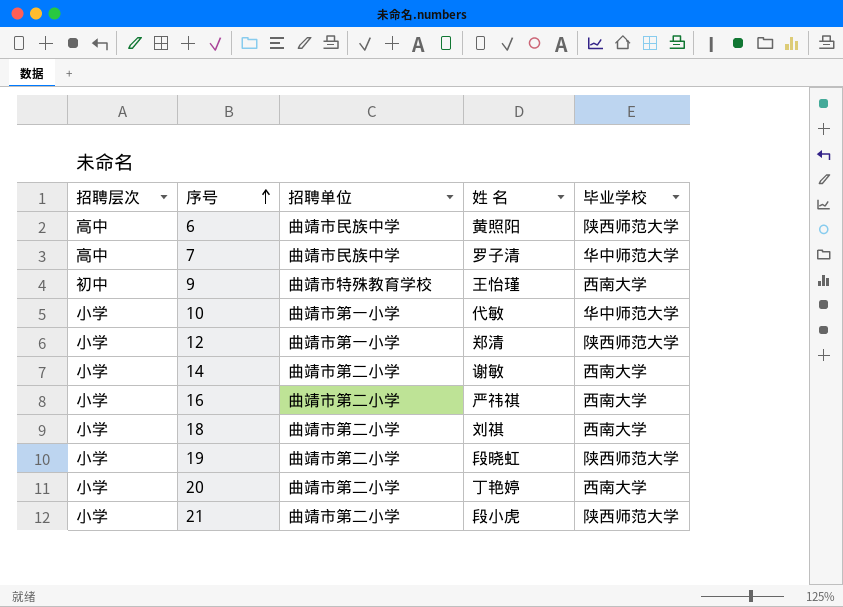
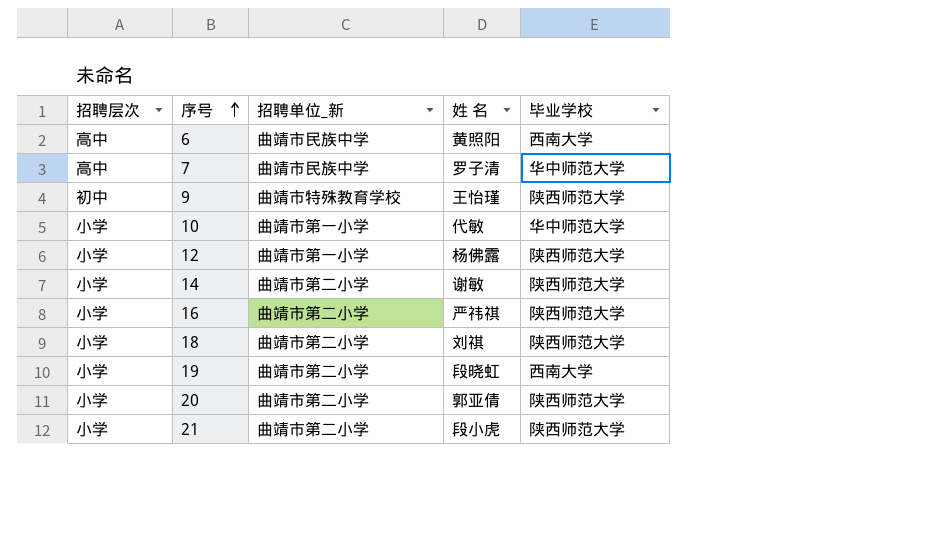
column name: 招聘单位 -> 招聘单位_新
6 | 毕业学校: 陕西师范大学 -> 西南大学
9 | 毕业学校: 西南大学 -> 陕西师范大学
12 | 姓 名: 郑清 -> 杨佛露
14 | 毕业学校: 西南大学 -> 陕西师范大学
16 | 毕业学校: 西南大学 -> 陕西师范大学
18 | 毕业学校: 西南大学 -> 陕西师范大学
19 | 毕业学校: 陕西师范大学 -> 西南大学
20 | 姓 名: 丁艳婷 -> 郭亚倩
20 | 毕业学校: 西南大学 -> 陕西师范大学

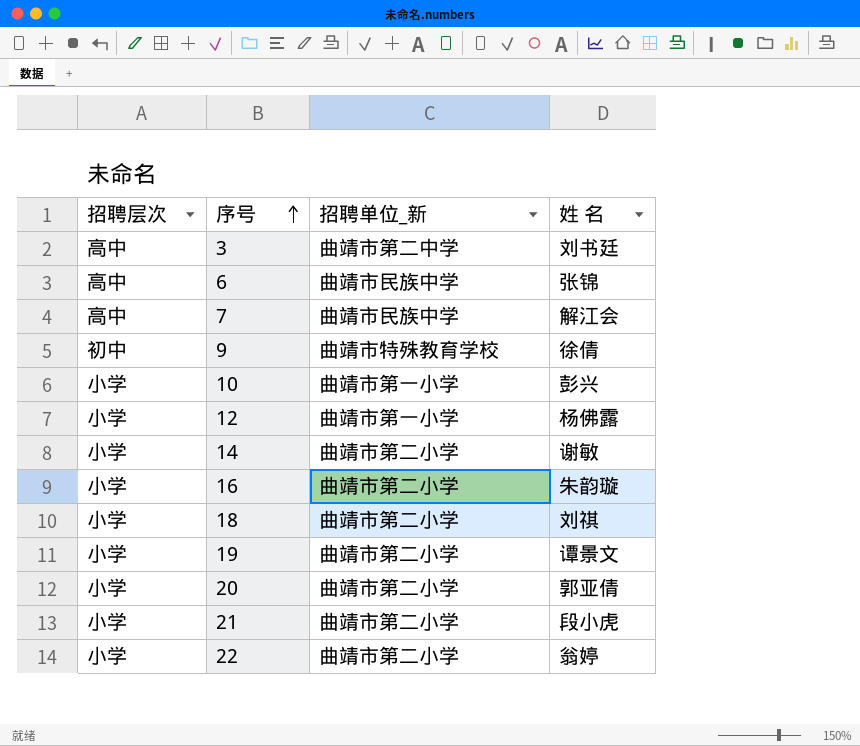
column 毕业学校 | position: 5 -> none
row 3: none -> 高中 | 曲靖市第二中学 | 刘书廷
6 | 姓 名: 黄照阳 -> 张锦
7 | 姓 名: 罗子清 -> 解江会
9 | 姓 名: 王怡瑾 -> 徐倩
10 | 姓 名: 代敏 -> 彭兴
16 | 姓 名: 严祎祺 -> 朱韵璇
19 | 姓 名: 段晓虹 -> 谭景文
row 22: none -> 小学 | 曲靖市第二小学 | 翁婷

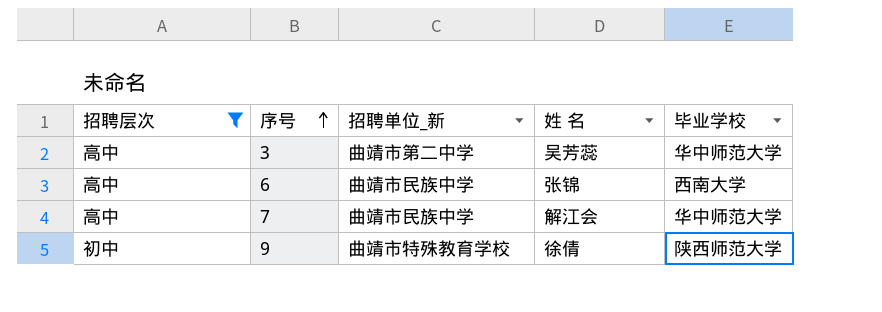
filter: none -> 招聘层次 != 小学
column 毕业学校 | position: none -> 5
3 | 姓 名: 刘书廷 -> 吴芳蕊

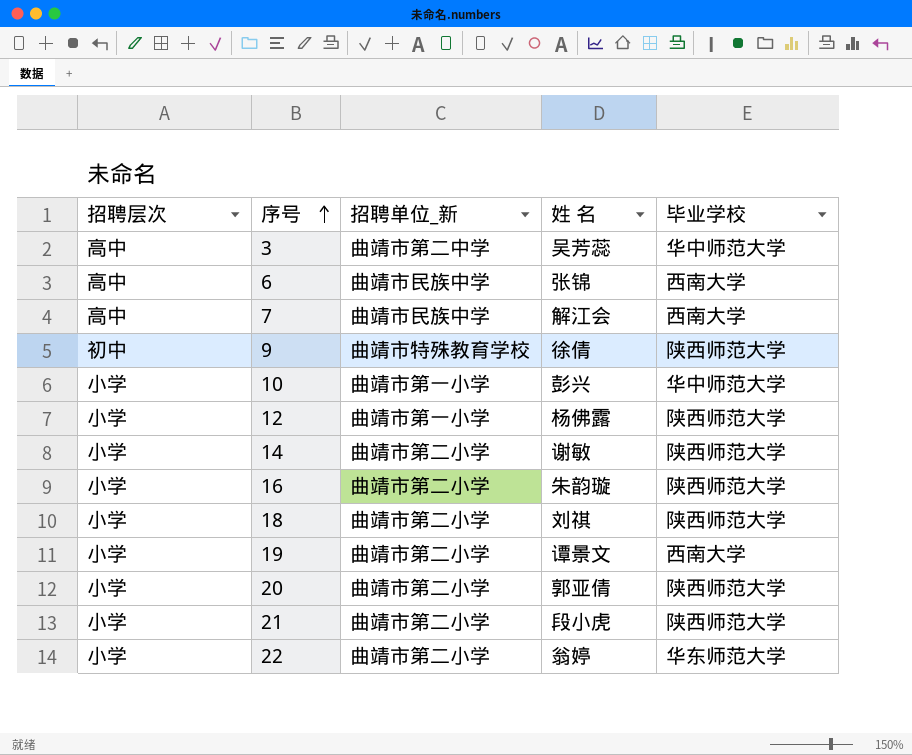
filter: 招聘层次 != 小学 -> none
7 | 毕业学校: 华中师范大学 -> 西南大学

